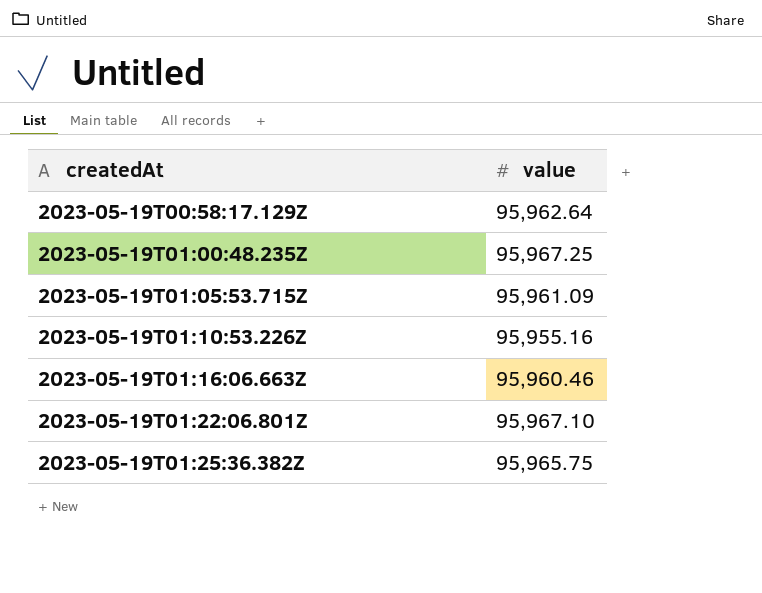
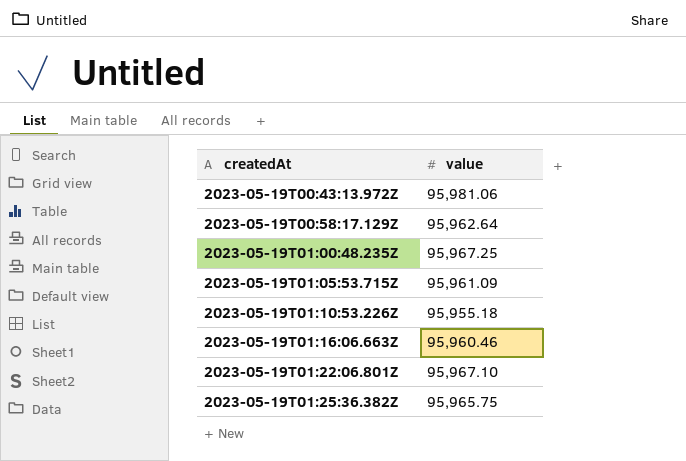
row 2023-05-19T00:43:13.972Z: none -> 95,981.06
2023-05-19T01:10:53.226Z | value: 95,955.16 -> 95,955.18

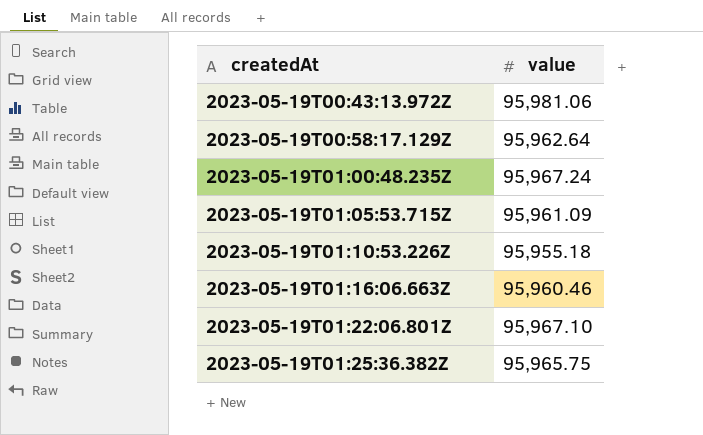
2023-05-19T01:00:48.235Z | value: 95,967.25 -> 95,967.24

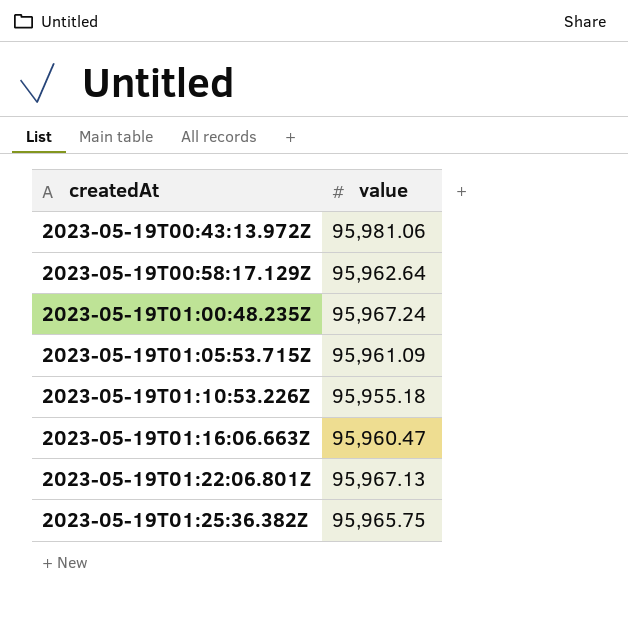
2023-05-19T01:16:06.663Z | value: 95,960.46 -> 95,960.47
2023-05-19T01:22:06.801Z | value: 95,967.10 -> 95,967.13

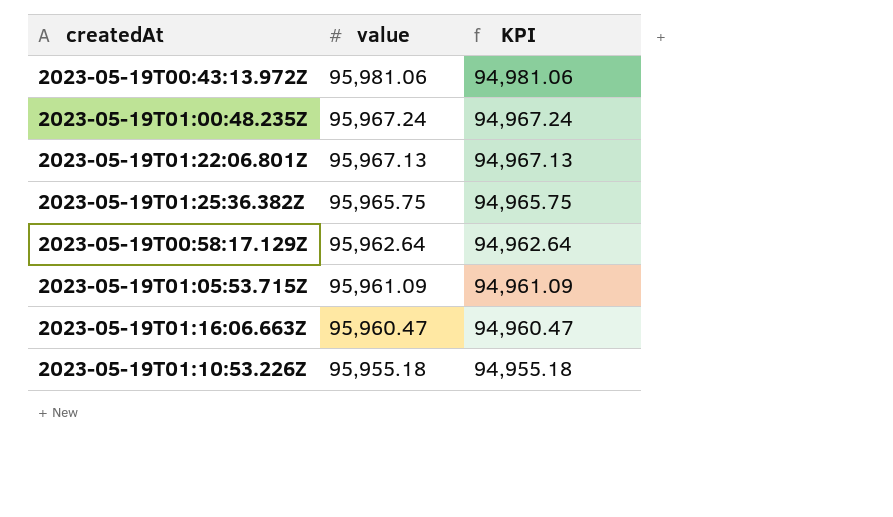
row order: createdAt ascending -> value descending
column KPI | formula: none -> [value] - 1000

